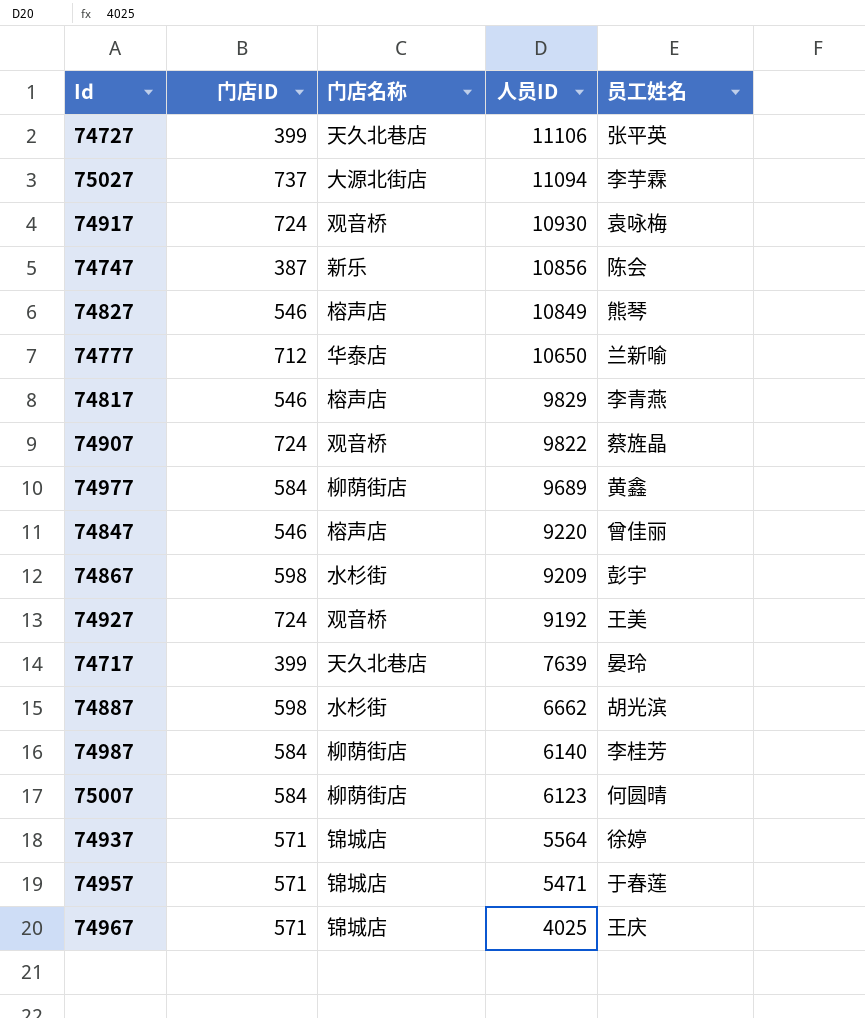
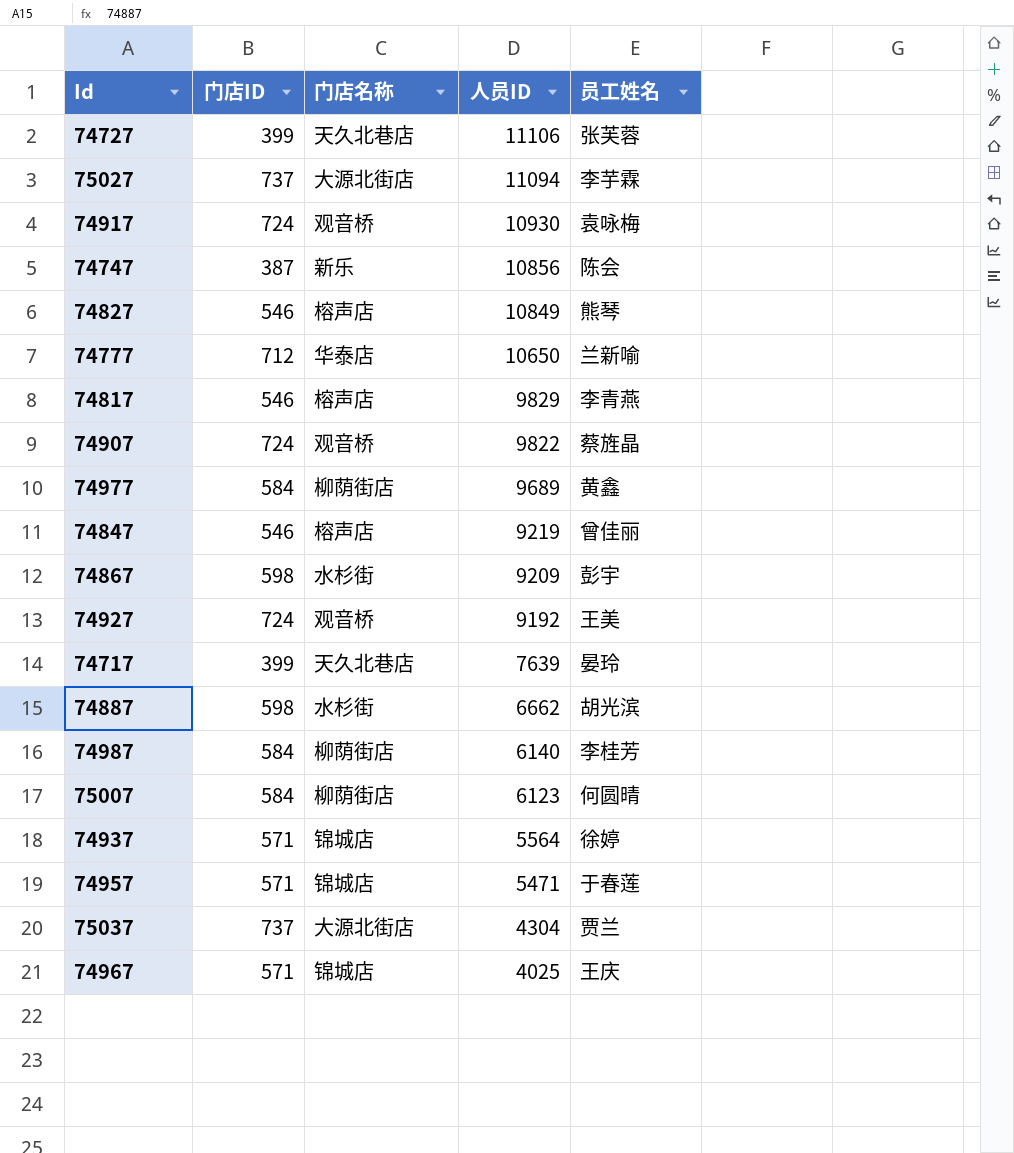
74727 | 员工姓名: 张平英 -> 张芙蓉
74847 | 人员ID: 9220 -> 9219
row 75037: none -> 737 | 大源北街店 | 4304 | 贾兰

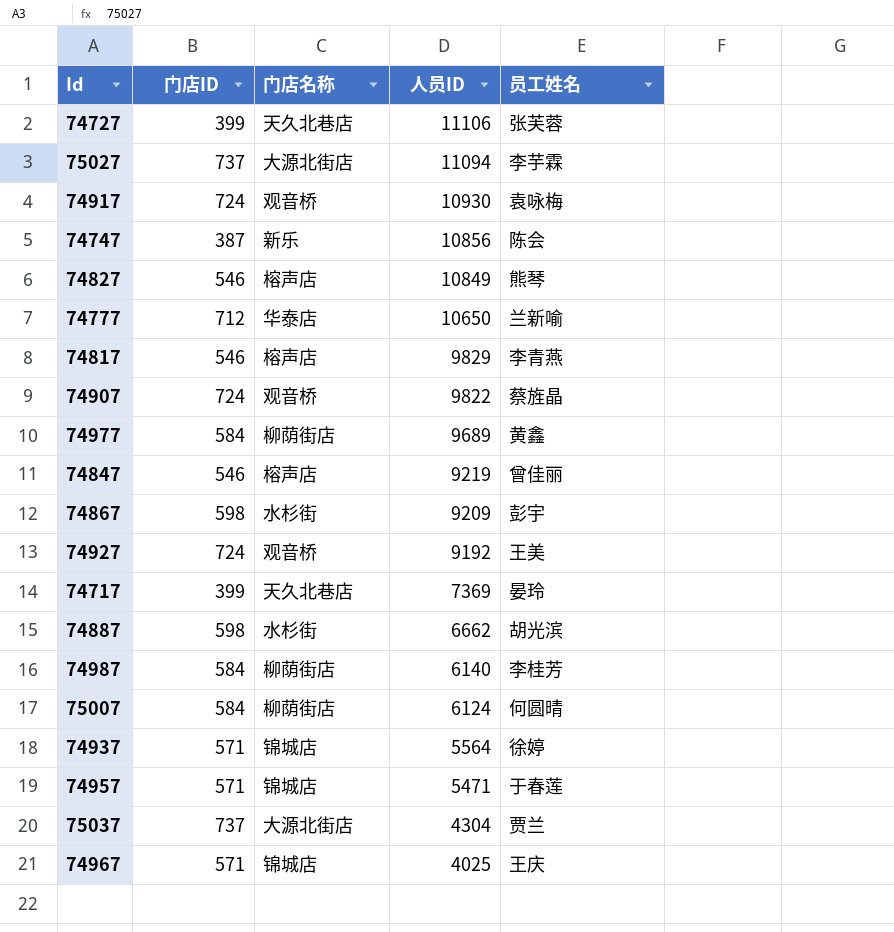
74717 | 人员ID: 7639 -> 7369
75007 | 人员ID: 6123 -> 6124

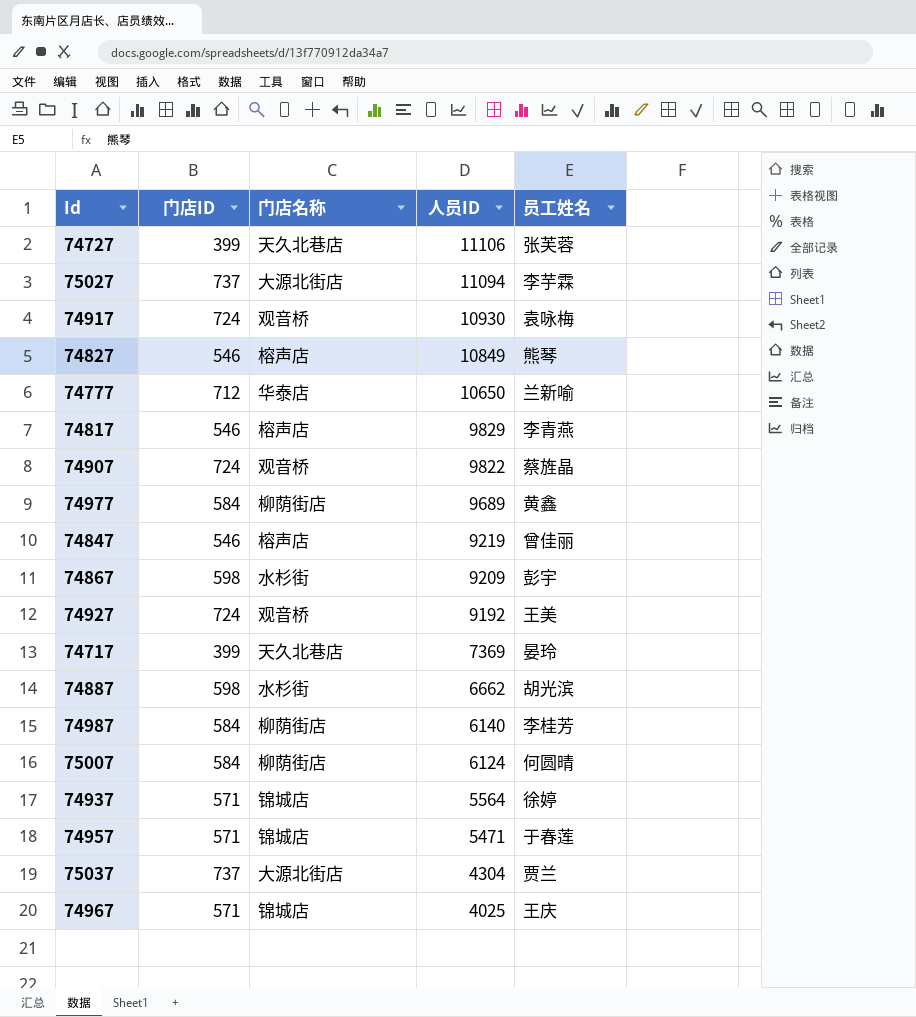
row 74747: 387 | 新乐 | 10856 | 陈会 -> none

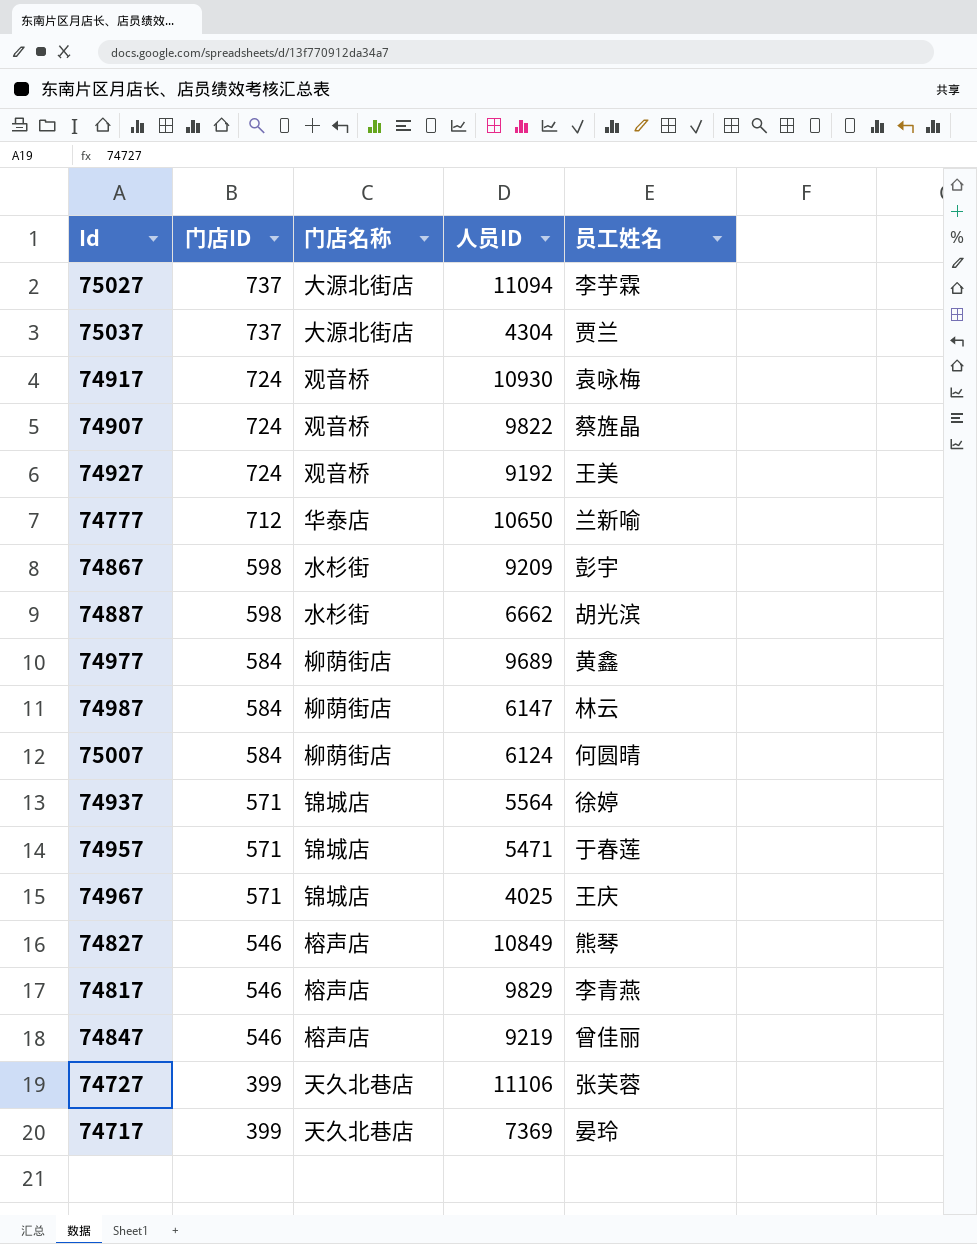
row order: 人员ID descending -> 门店ID descending
74987 | 人员ID: 6140 -> 6147
74987 | 员工姓名: 李桂芳 -> 林云

